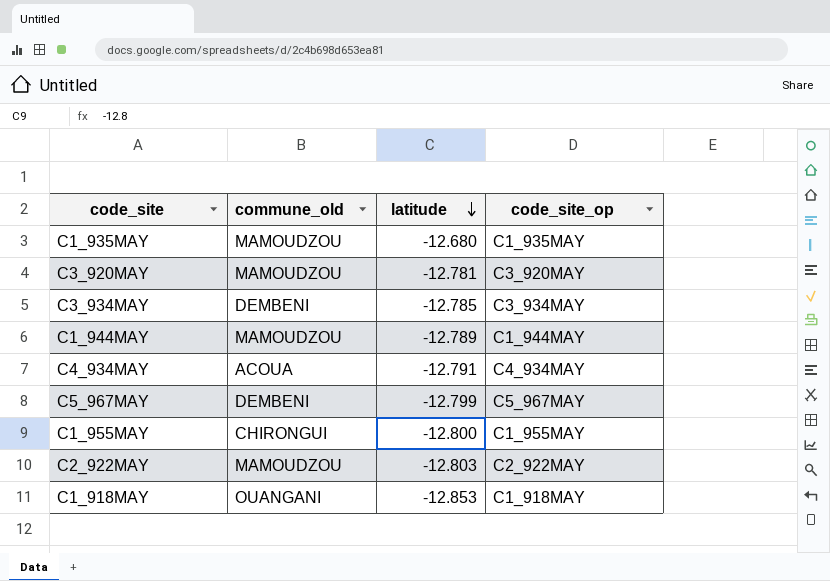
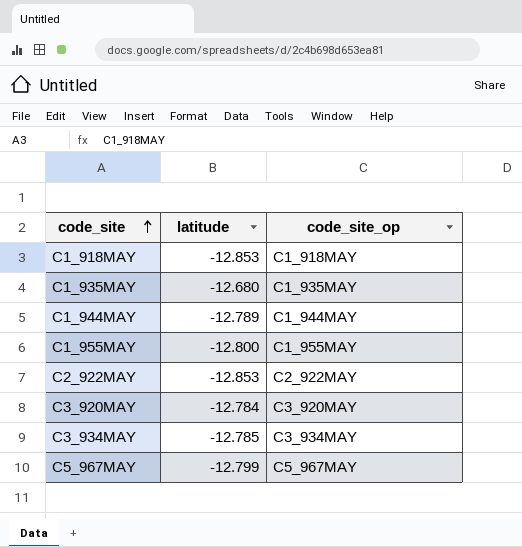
row order: latitude descending -> code_site ascending
column commune_old | position: 2 -> none
row C4_934MAY: ACOUA | -12.791 | C4_934MAY -> none
C2_922MAY | latitude: -12.803 -> -12.853
C3_920MAY | latitude: -12.781 -> -12.784

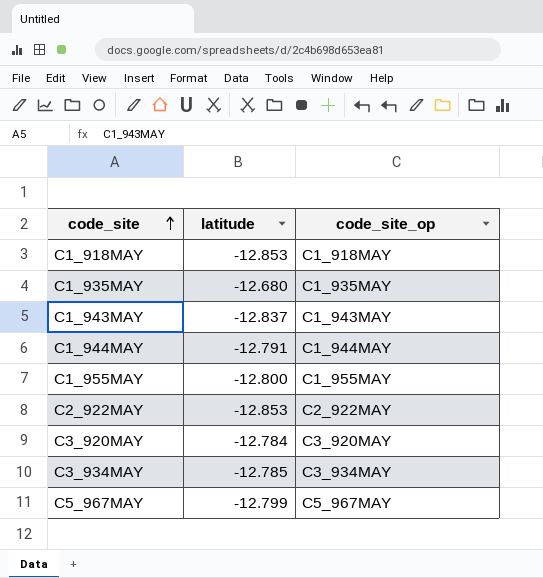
row C1_943MAY: none -> -12.837 | C1_943MAY
C1_944MAY | latitude: -12.789 -> -12.791

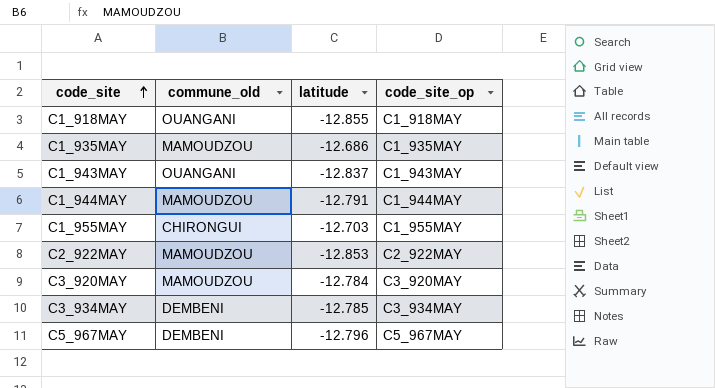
column commune_old | position: none -> 2
C1_918MAY | latitude: -12.853 -> -12.855
C1_935MAY | latitude: -12.680 -> -12.686
C1_955MAY | latitude: -12.800 -> -12.703
C5_967MAY | latitude: -12.799 -> -12.796

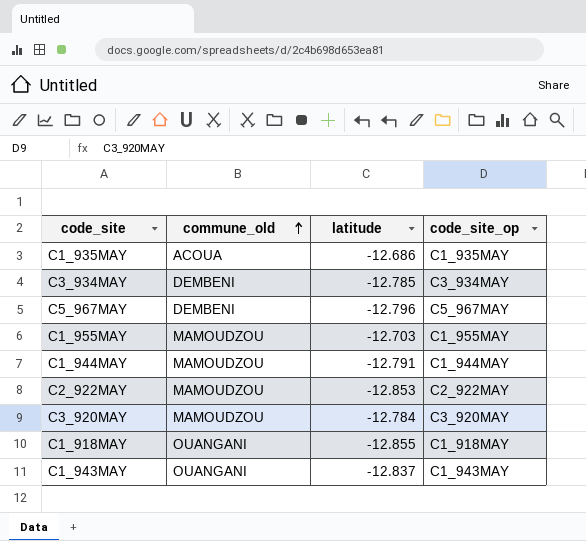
row order: code_site ascending -> commune_old ascending
C1_935MAY | commune_old: MAMOUDZOU -> ACOUA
C1_955MAY | commune_old: CHIRONGUI -> MAMOUDZOU

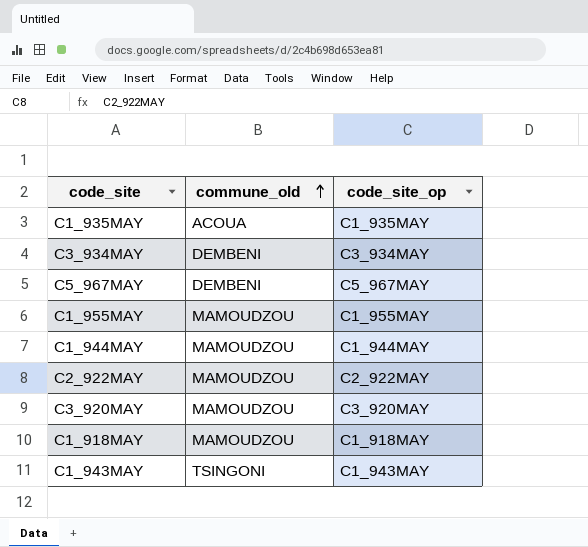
column latitude | position: 3 -> none
C1_918MAY | commune_old: OUANGANI -> MAMOUDZOU
C1_943MAY | commune_old: OUANGANI -> TSINGONI

